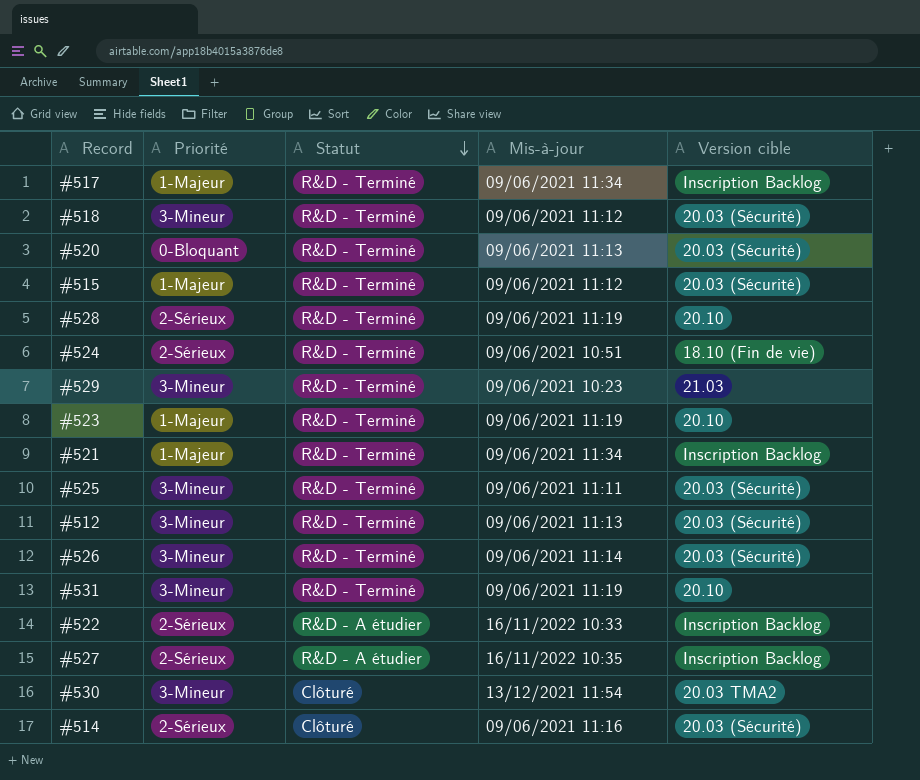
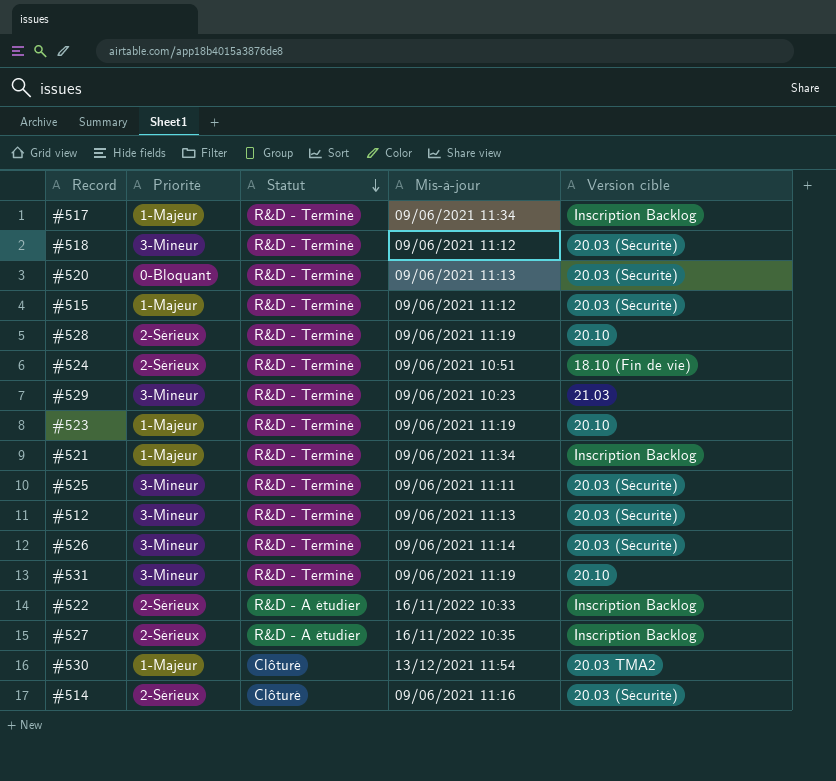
#530 | Priorité: 3-Mineur -> 1-Majeur

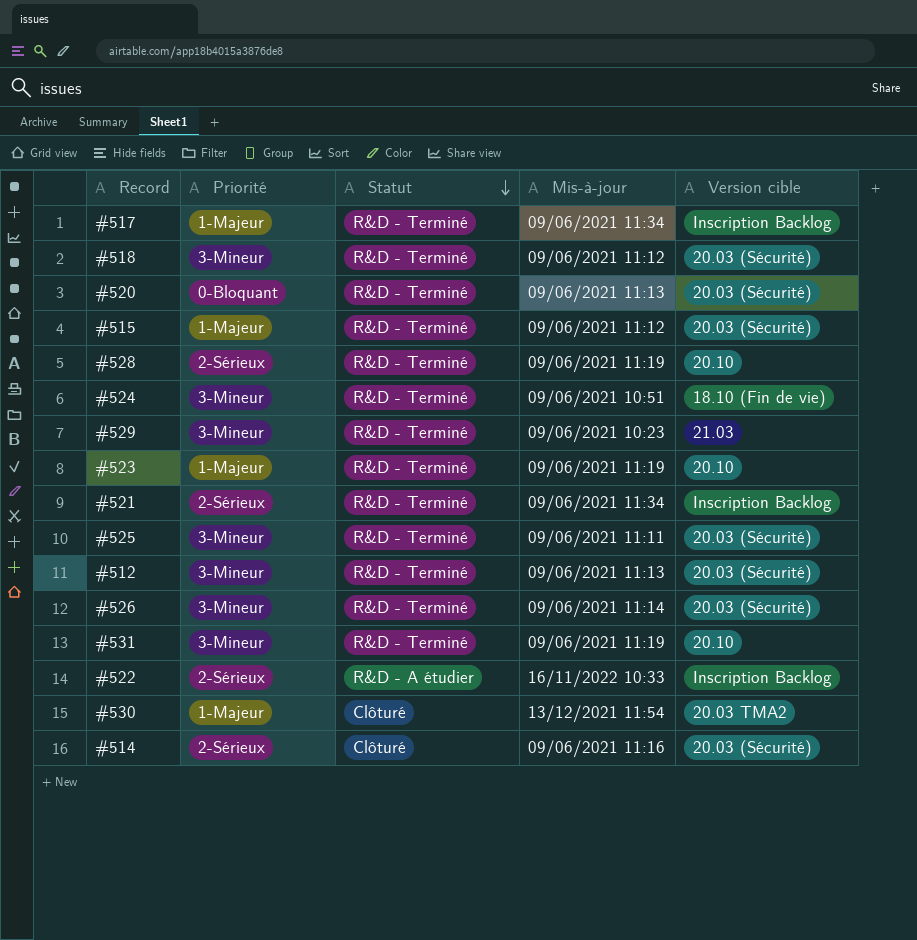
row #527: 2-Sérieux | R&D - A étudier | 16/11/2022 10:35 | Inscription Backlog -> none
#524 | Priorité: 2-Sérieux -> 3-Mineur
#521 | Priorité: 1-Majeur -> 2-Sérieux

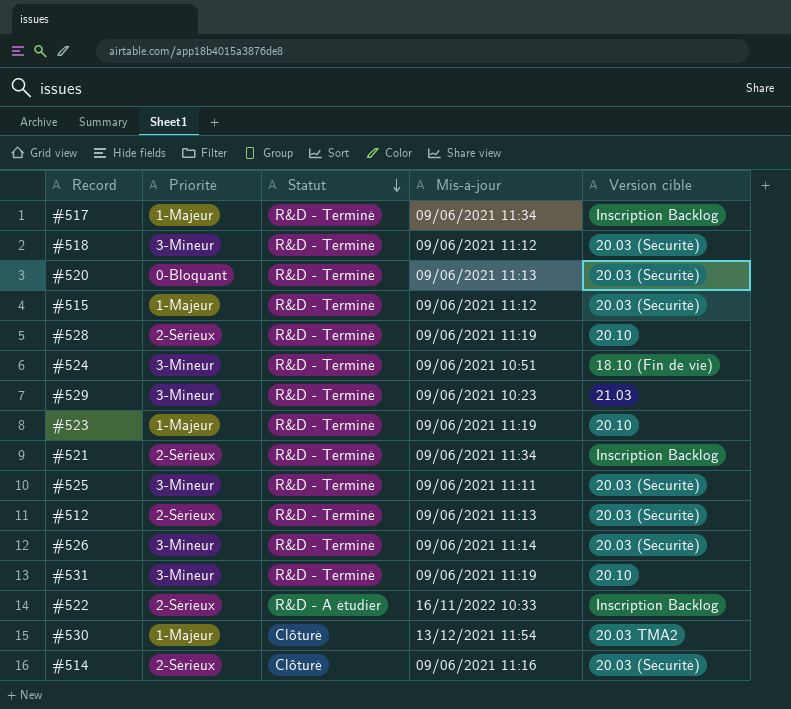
#512 | Priorité: 3-Mineur -> 2-Sérieux

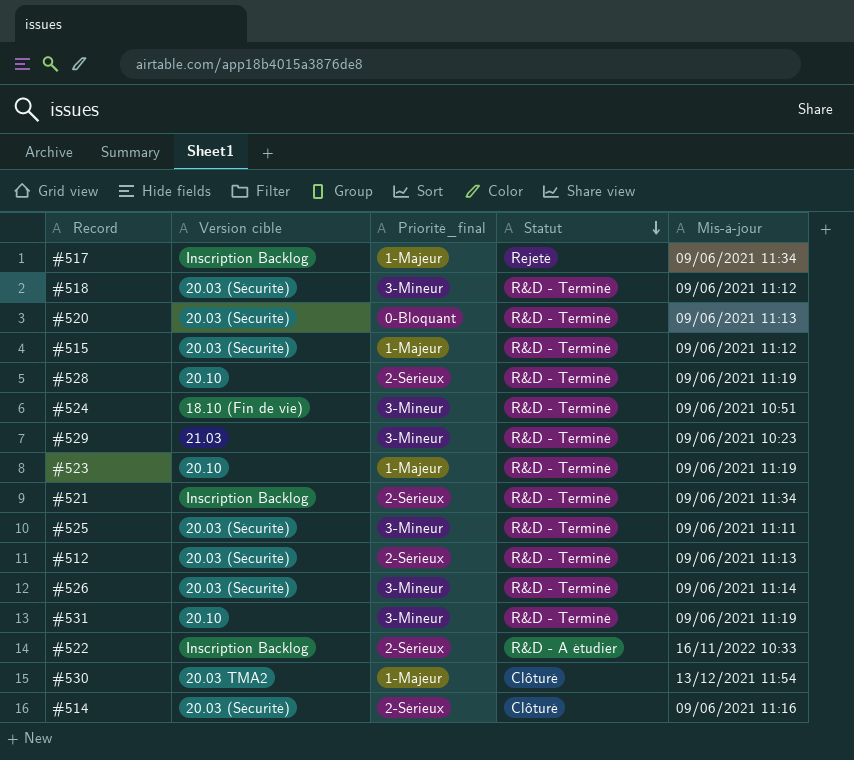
column Version cible | position: 5 -> 2
column name: Priorité -> Priorité_final
#517 | Statut: R&D - Terminé -> Rejeté

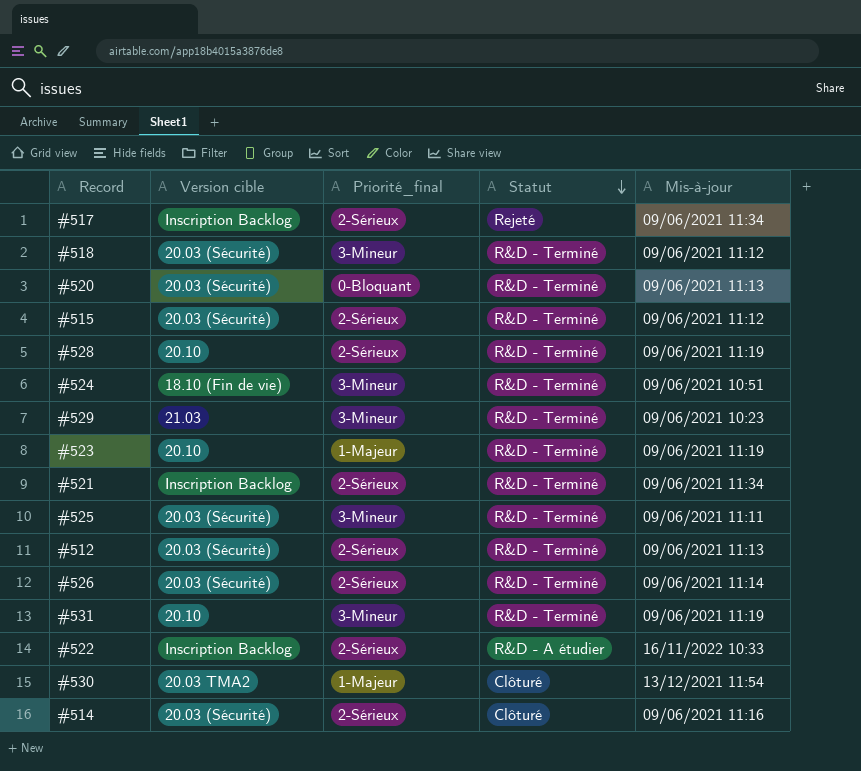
#517 | Priorité_final: 1-Majeur -> 2-Sérieux
#515 | Priorité_final: 1-Majeur -> 2-Sérieux
#526 | Priorité_final: 3-Mineur -> 2-Sérieux

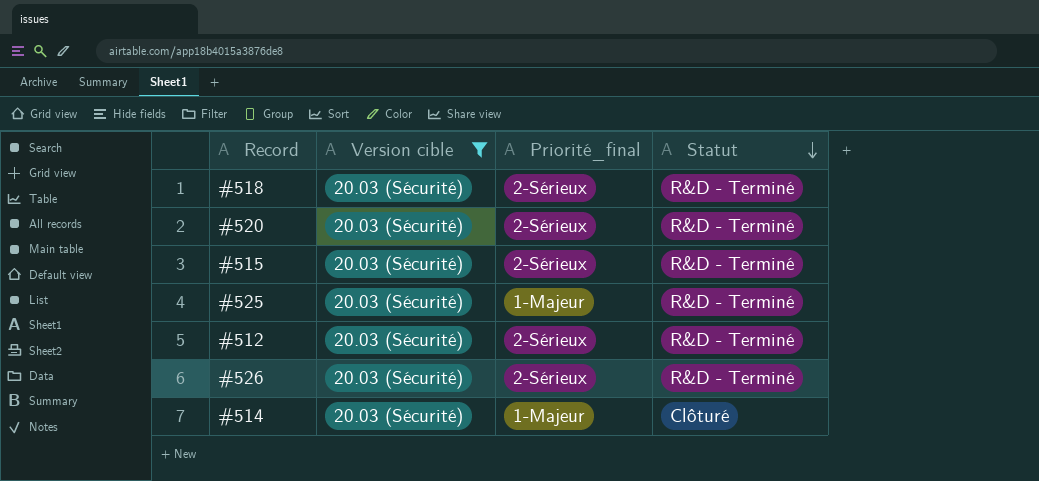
filter: none -> Version cible = 20.03 (Sécurité)
column Mis-à-jour | position: 5 -> none
#518 | Priorité_final: 3-Mineur -> 2-Sérieux
#520 | Priorité_final: 0-Bloquant -> 2-Sérieux
#525 | Priorité_final: 3-Mineur -> 1-Majeur
#514 | Priorité_final: 2-Sérieux -> 1-Majeur

